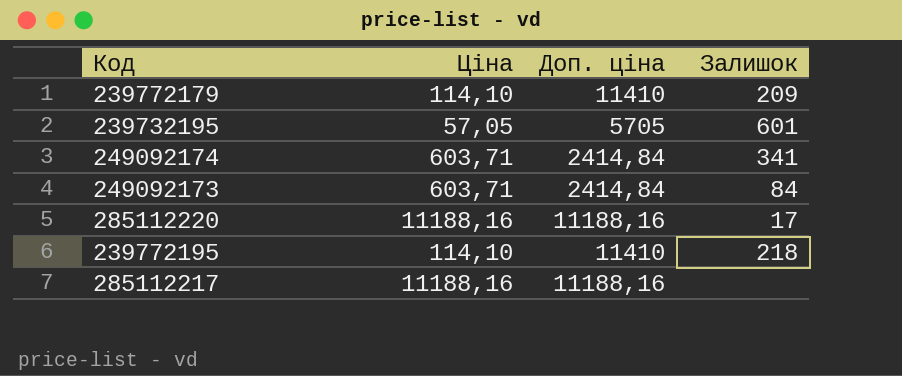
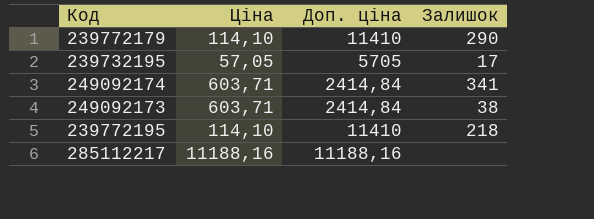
row 285112220: 11188,16 | 11188,16 | 17 -> none
239772179 | Залишок: 209 -> 290
239732195 | Залишок: 601 -> 17
249092173 | Залишок: 84 -> 38

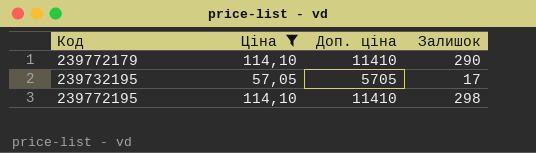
filter: none -> Ціна <= 114,10
239772195 | Залишок: 218 -> 298

